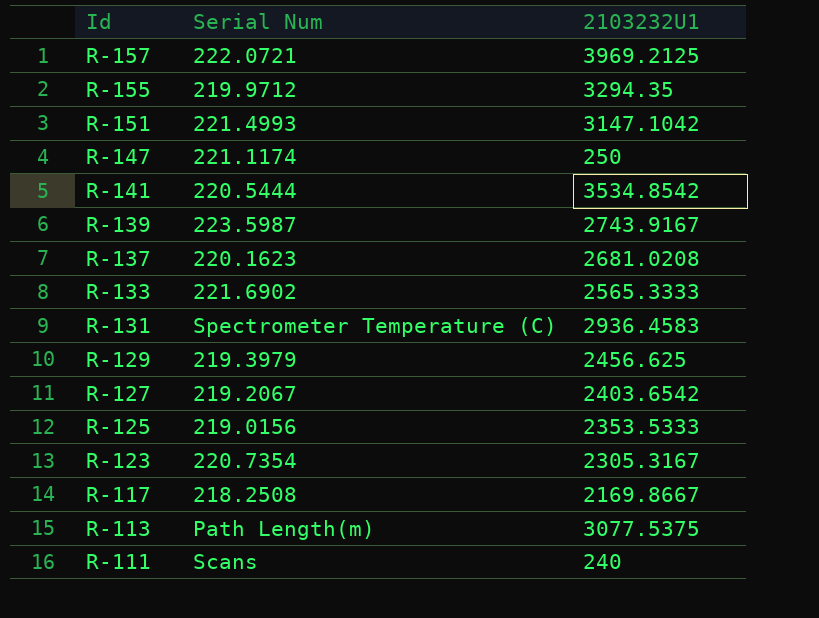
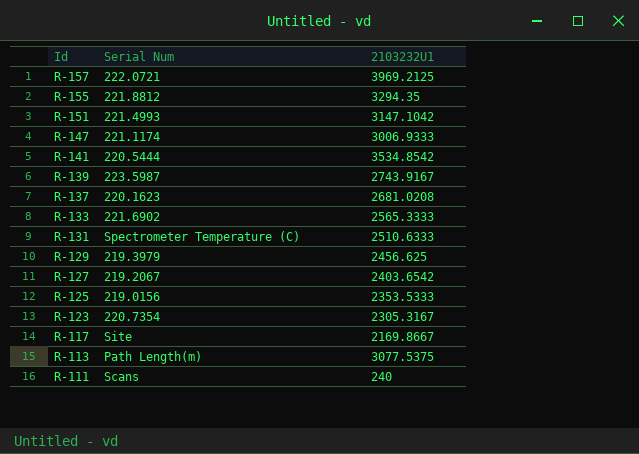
R-155 | Serial Num: 219.9712 -> 221.8812
R-147 | 2103232U1: 250 -> 3006.9333
R-131 | 2103232U1: 2936.4583 -> 2510.6333
R-117 | Serial Num: 218.2508 -> Site

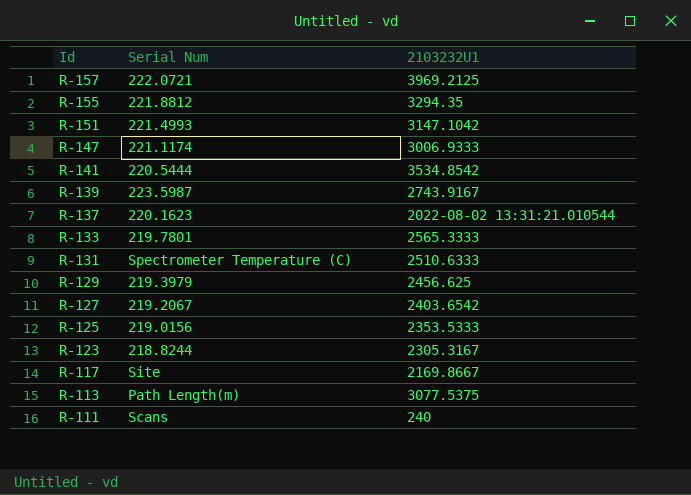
R-137 | 2103232U1: 2681.0208 -> 2022-08-02 13:31:21.010544
R-133 | Serial Num: 221.6902 -> 219.7801
R-123 | Serial Num: 220.7354 -> 218.8244

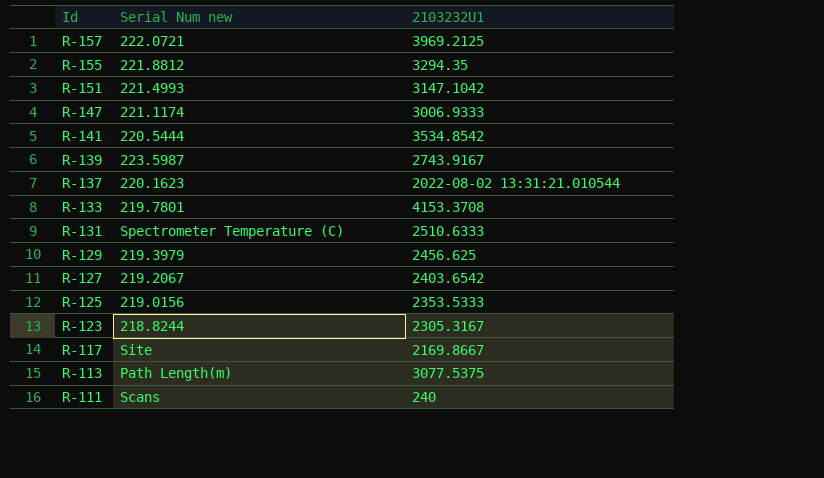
column name: Serial Num -> Serial Num new
R-133 | 2103232U1: 2565.3333 -> 4153.3708

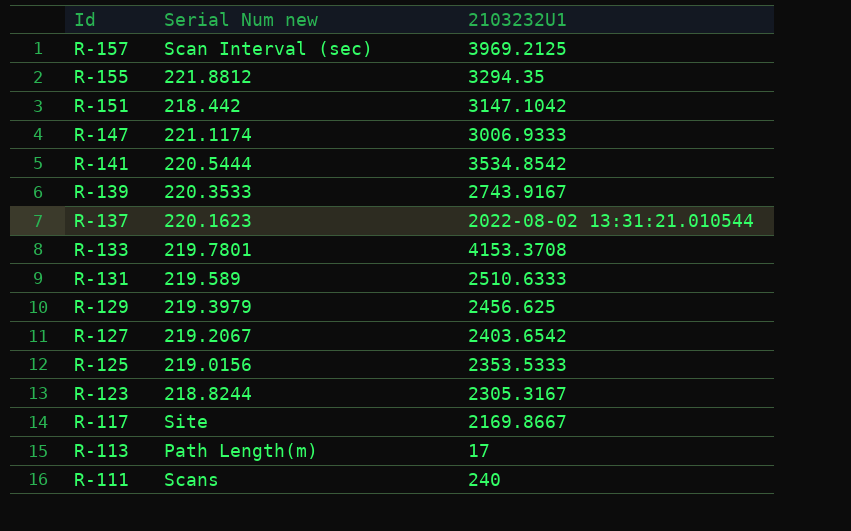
R-157 | Serial Num new: 222.0721 -> Scan Interval (sec)
R-151 | Serial Num new: 221.4993 -> 218.442
R-139 | Serial Num new: 223.5987 -> 220.3533
R-131 | Serial Num new: Spectrometer Temperature (C) -> 219.589
R-113 | 2103232U1: 3077.5375 -> 17

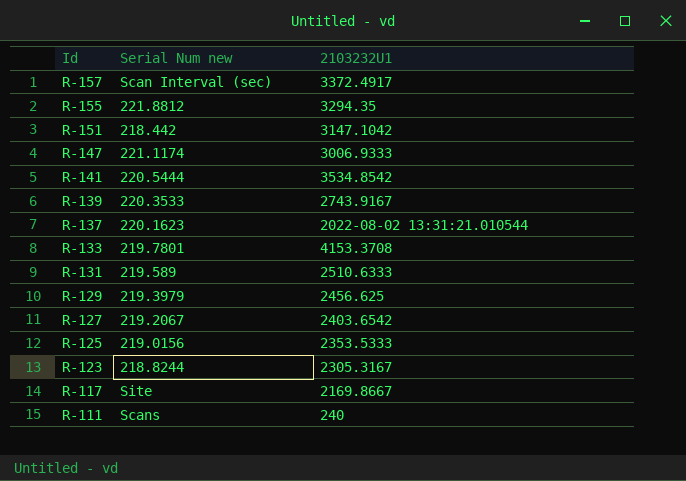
row R-113: Path Length(m) | 17 -> none
R-157 | 2103232U1: 3969.2125 -> 3372.4917

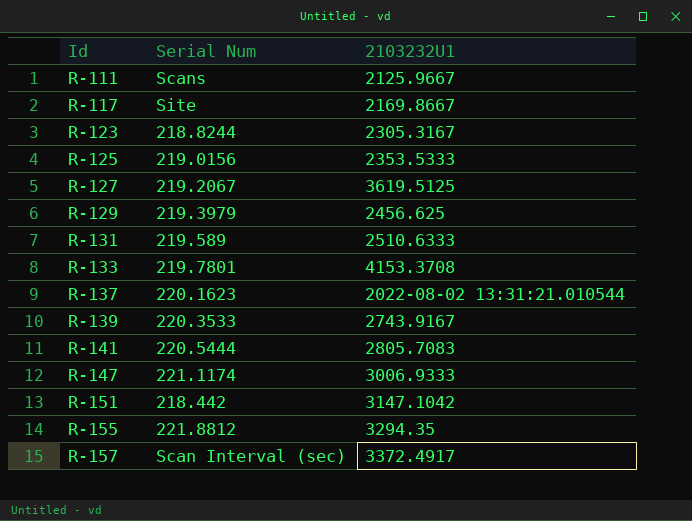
row order: Id descending -> Id ascending
column name: Serial Num new -> Serial Num
R-111 | 2103232U1: 240 -> 2125.9667
R-127 | 2103232U1: 2403.6542 -> 3619.5125
R-141 | 2103232U1: 3534.8542 -> 2805.7083

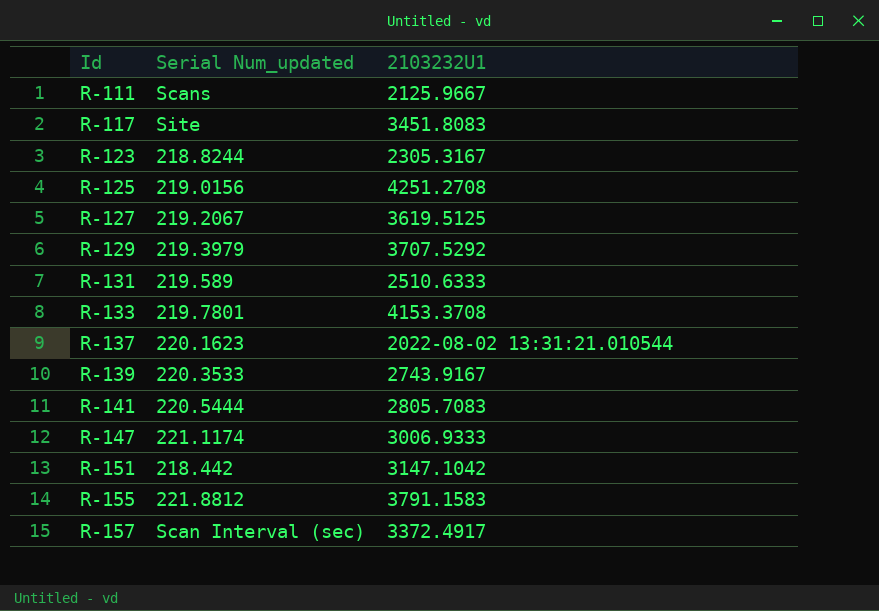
column name: Serial Num -> Serial Num_updated
R-117 | 2103232U1: 2169.8667 -> 3451.8083
R-125 | 2103232U1: 2353.5333 -> 4251.2708
R-129 | 2103232U1: 2456.625 -> 3707.5292
R-155 | 2103232U1: 3294.35 -> 3791.1583

